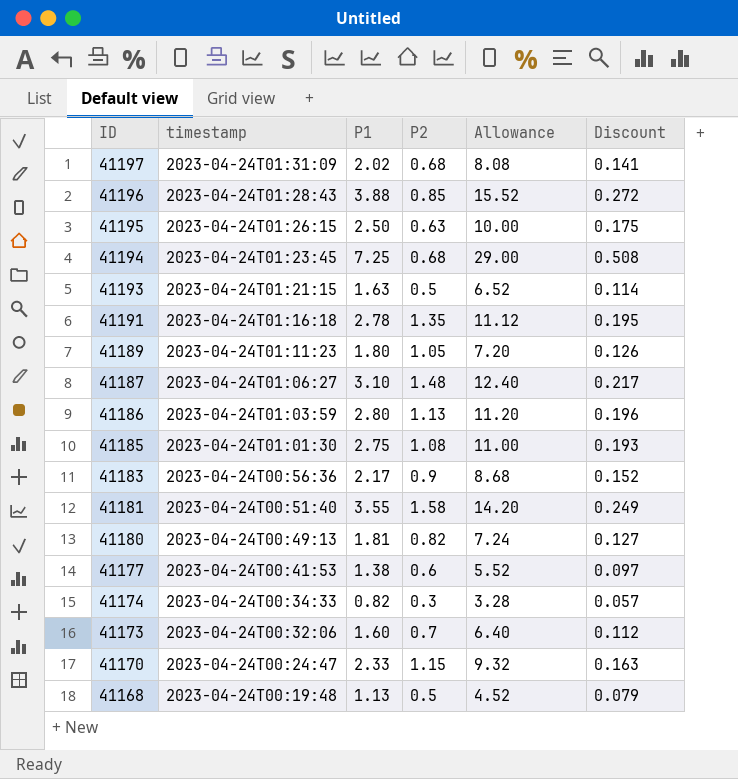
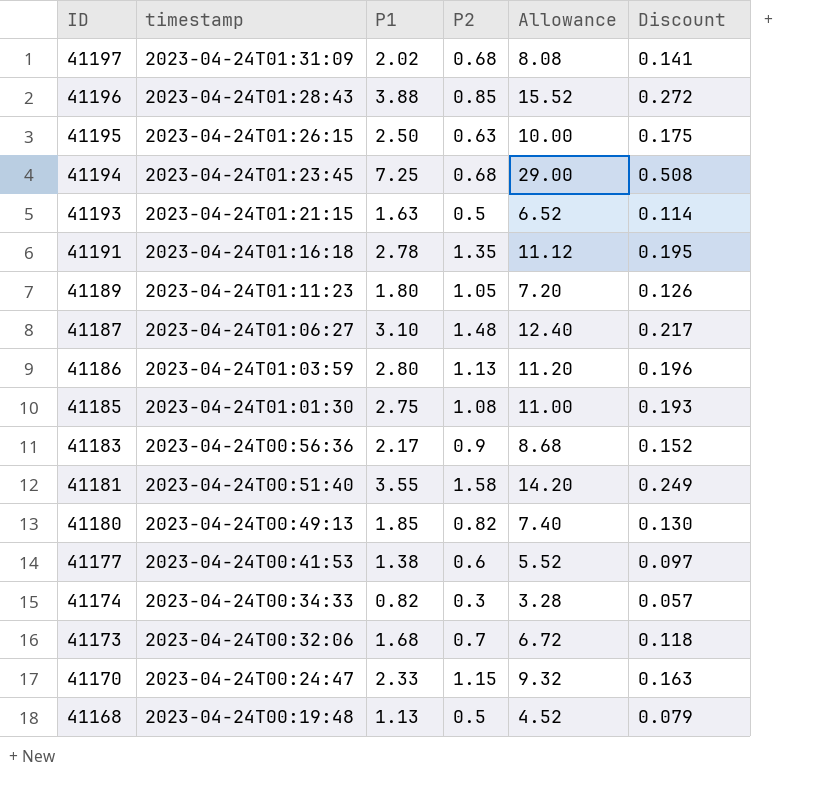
41180 | P1: 1.81 -> 1.85
41180 | Allowance: 7.24 -> 7.40
41180 | Discount: 0.127 -> 0.130
41173 | P1: 1.60 -> 1.68
41173 | Allowance: 6.40 -> 6.72
41173 | Discount: 0.112 -> 0.118

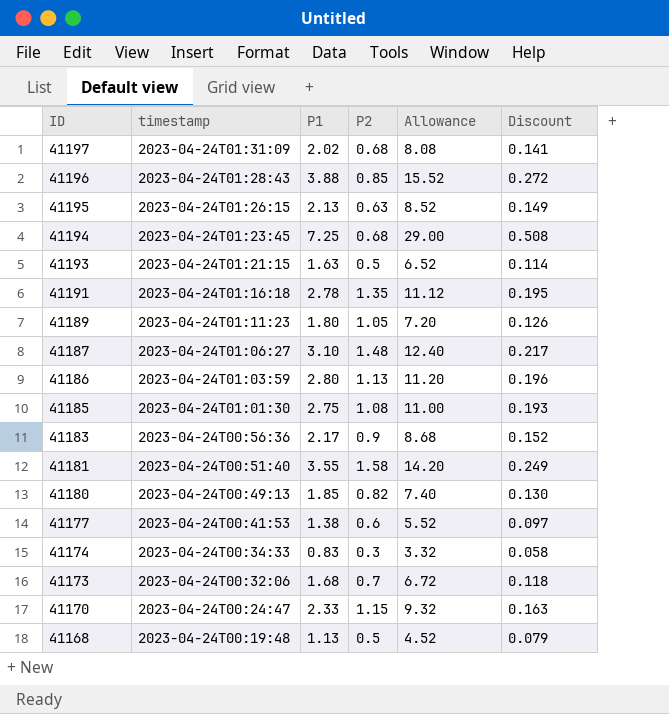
41195 | P1: 2.50 -> 2.13
41195 | Allowance: 10.00 -> 8.52
41195 | Discount: 0.175 -> 0.149
41174 | P1: 0.82 -> 0.83
41174 | Allowance: 3.28 -> 3.32
41174 | Discount: 0.057 -> 0.058

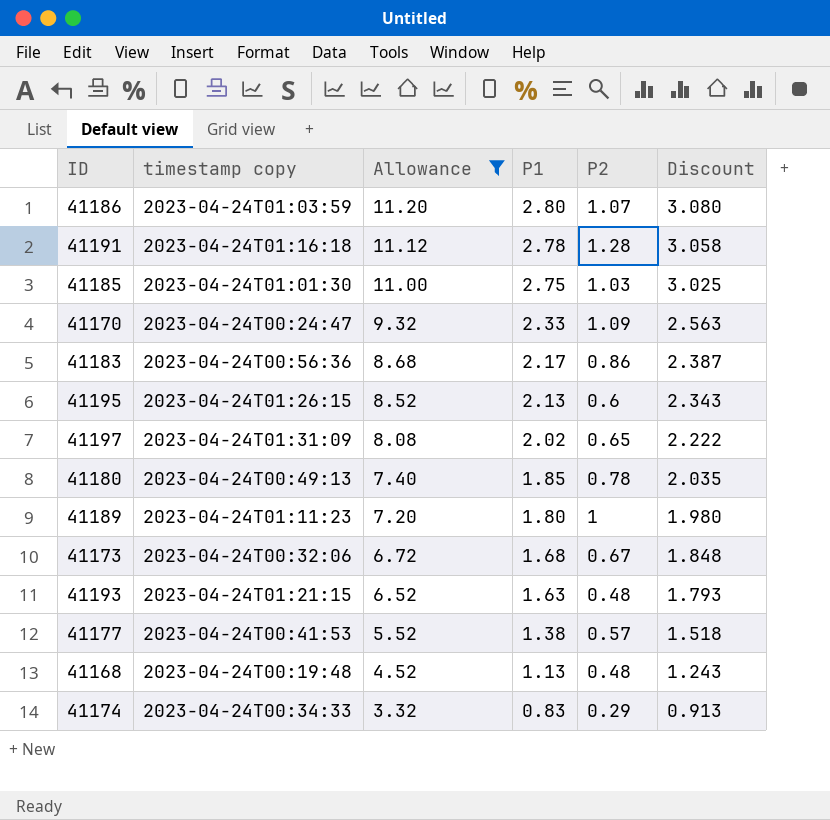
filter: none -> Allowance <= 11.20
row order: ID descending -> Allowance descending
column name: timestamp -> timestamp copy
column Allowance | position: 5 -> 3
column Discount | formula: [P1] * 0.07 -> [P1] * 1.1
41186 | P2: 1.13 -> 1.07
41191 | P2: 1.35 -> 1.28
41185 | P2: 1.08 -> 1.03
41170 | P2: 1.15 -> 1.09
41183 | P2: 0.9 -> 0.86
41195 | P2: 0.63 -> 0.6
41197 | P2: 0.68 -> 0.65
41180 | P2: 0.82 -> 0.78
41189 | P2: 1.05 -> 1
41173 | P2: 0.7 -> 0.67
41193 | P2: 0.5 -> 0.48
41177 | P2: 0.6 -> 0.57
41168 | P2: 0.5 -> 0.48
41174 | P2: 0.3 -> 0.29

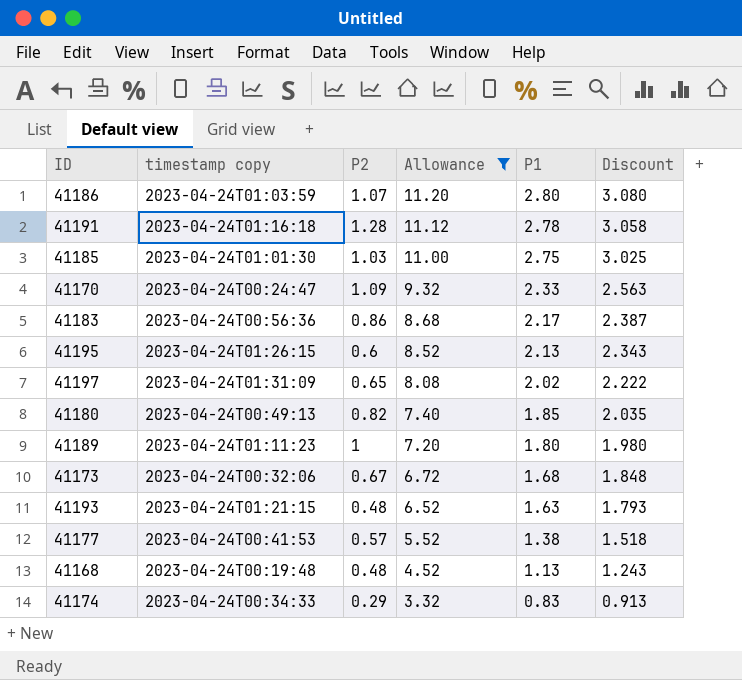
column P2 | position: 5 -> 3
41180 | P2: 0.78 -> 0.82

